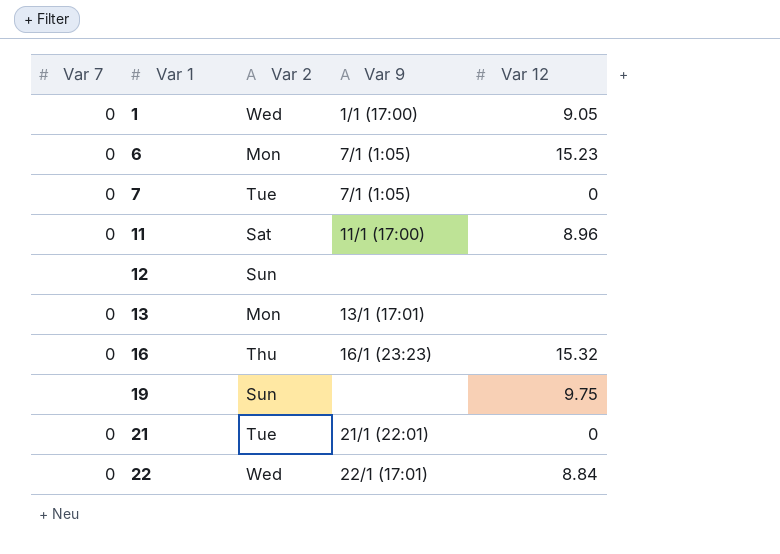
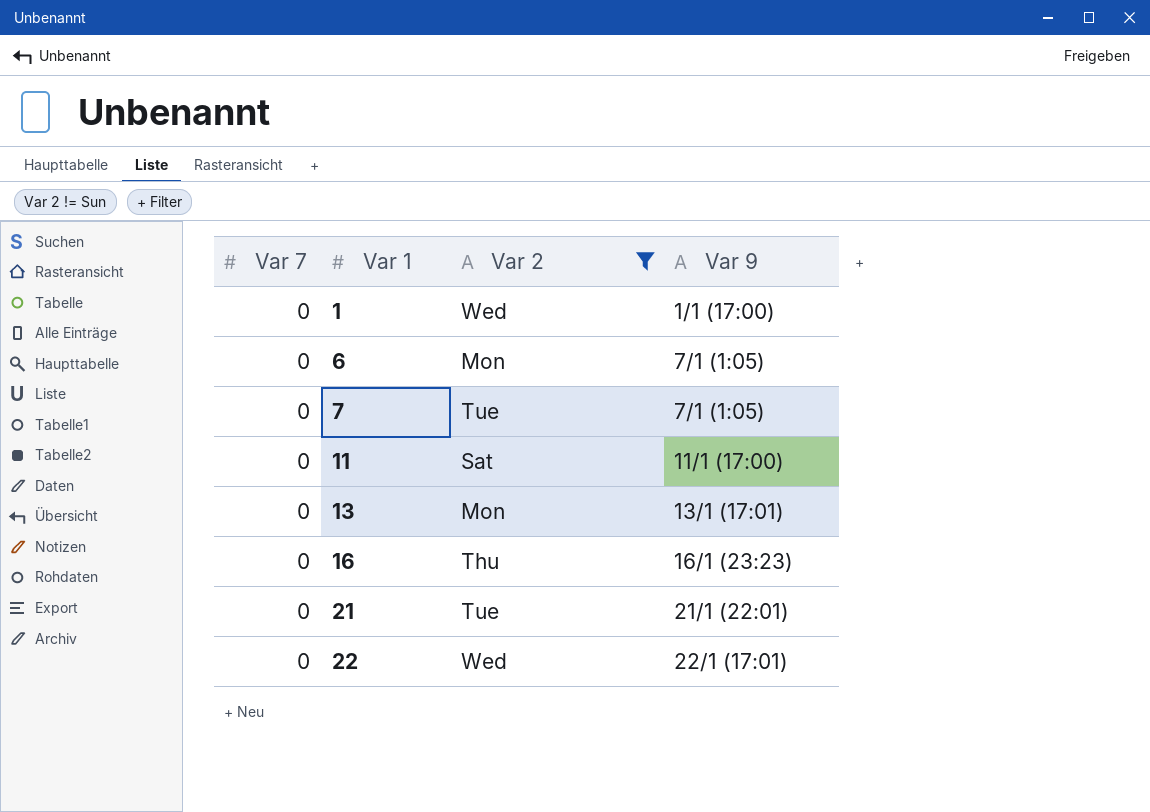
filter: none -> Var 2 != Sun
column Var 12 | position: 5 -> none

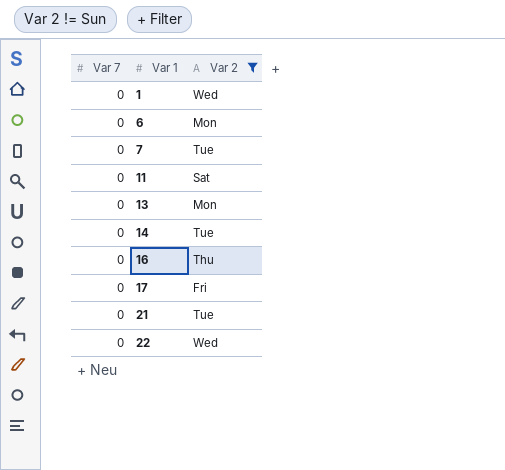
column Var 9 | position: 4 -> none
row 14: none -> 0 | Tue
row 17: none -> 0 | Fri

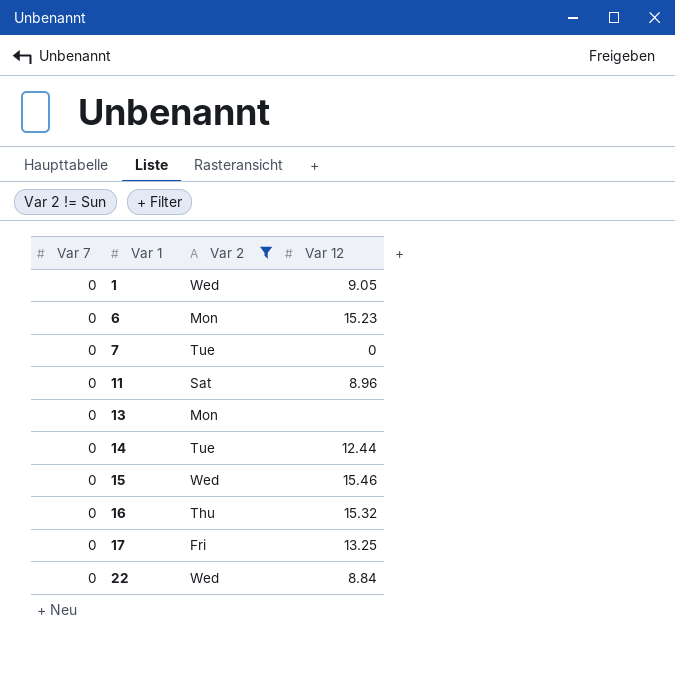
column Var 12 | position: none -> 4
row 21: 0 | Tue -> none
row 15: none -> 0 | Wed | 15.46

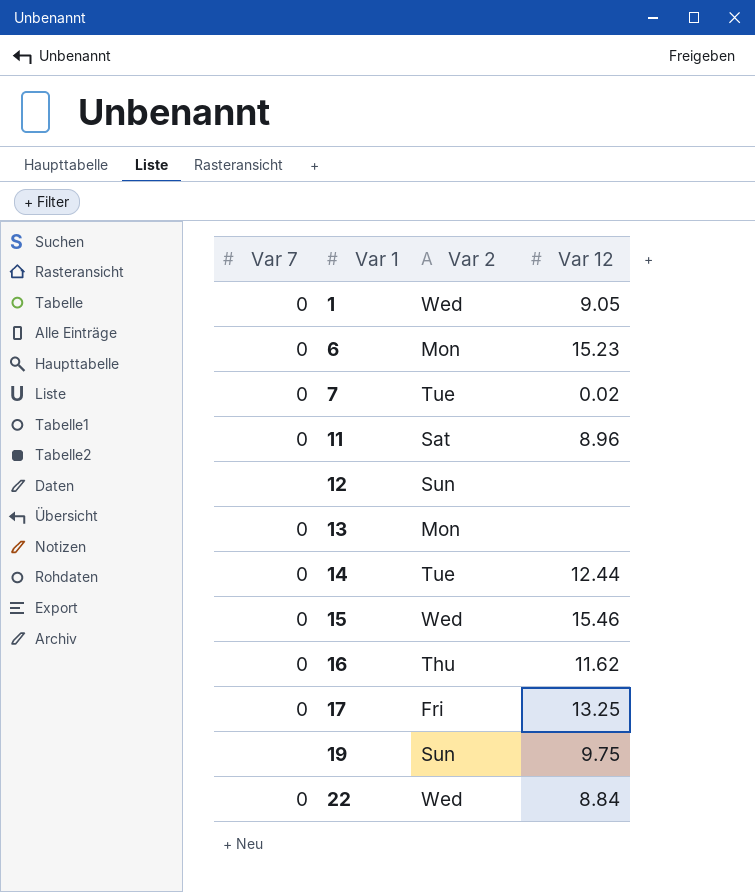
filter: Var 2 != Sun -> none
7 | Var 12: 0 -> 0.02
16 | Var 12: 15.32 -> 11.62

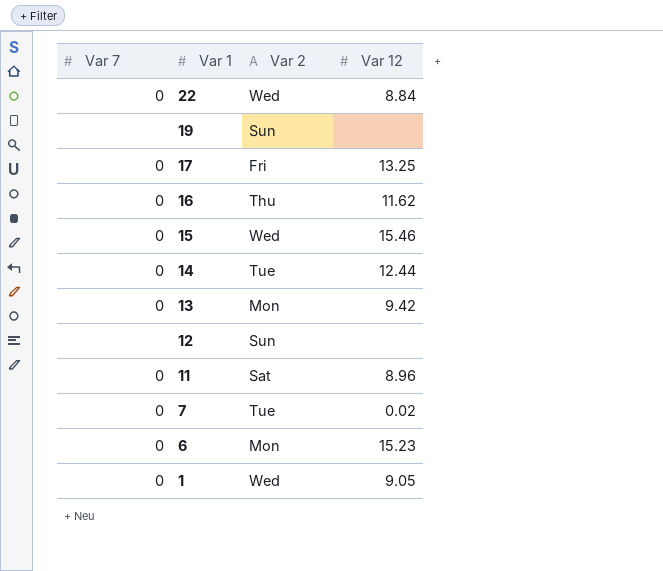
row order: Var 1 ascending -> Var 1 descending
19 | Var 12: 9.75 -> none
13 | Var 12: none -> 9.42

